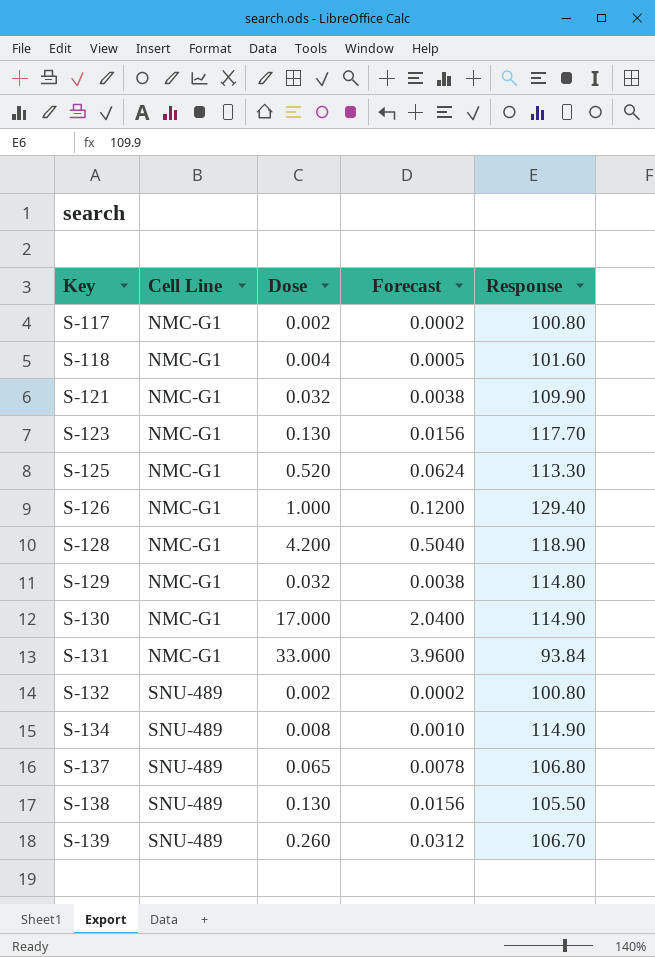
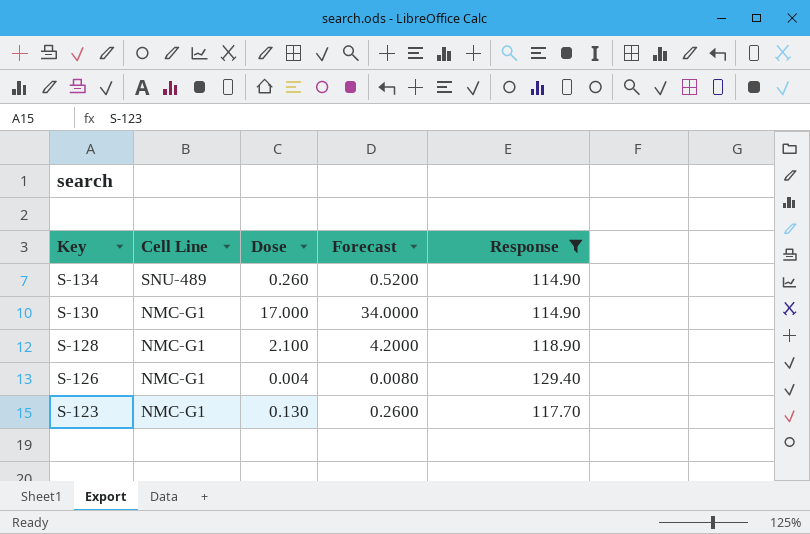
filter: none -> Response >= 114.90
row order: Key ascending -> Key descending
column Forecast | formula: [Dose] * 0.12 -> [Dose] * 2
S-134 | Dose: 0.008 -> 0.260
S-128 | Dose: 4.200 -> 2.100
S-126 | Dose: 1.000 -> 0.004

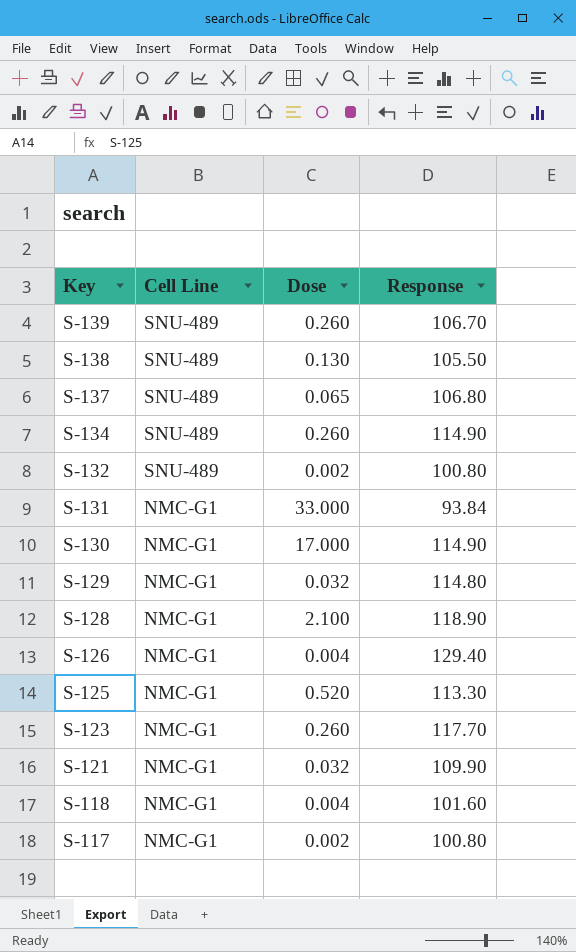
filter: Response >= 114.90 -> none
column Forecast | formula: [Dose] * 2 -> none
S-123 | Dose: 0.130 -> 0.260

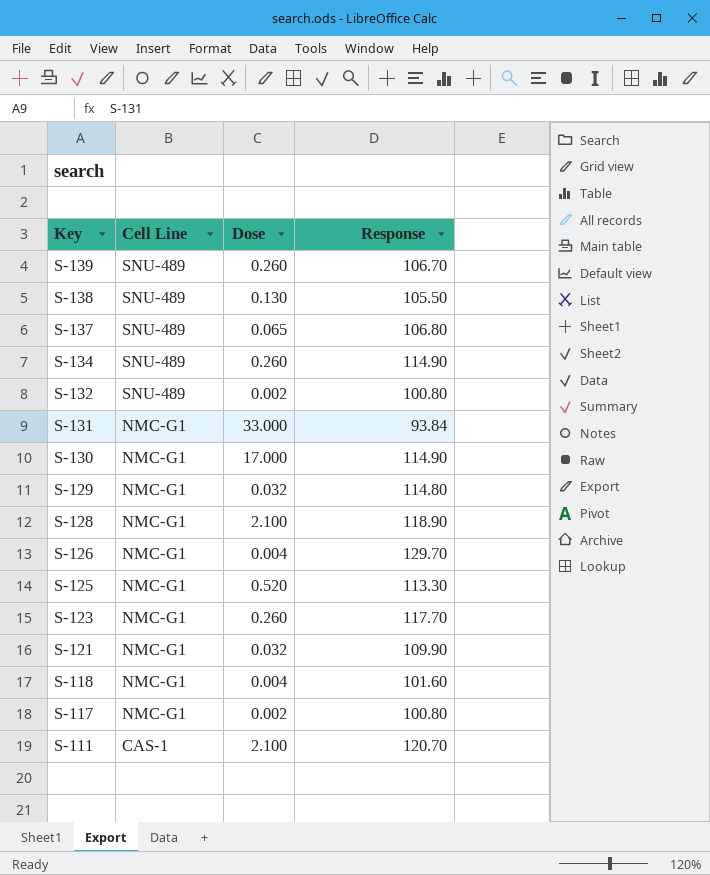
S-126 | Response: 129.40 -> 129.70
row S-111: none -> CAS-1 | 2.100 | 120.70

